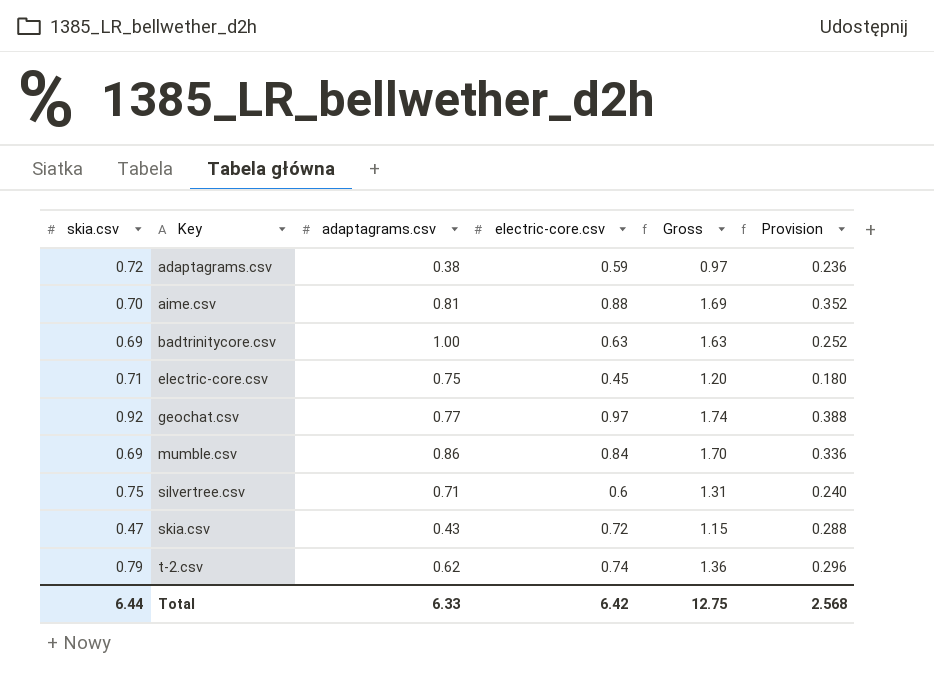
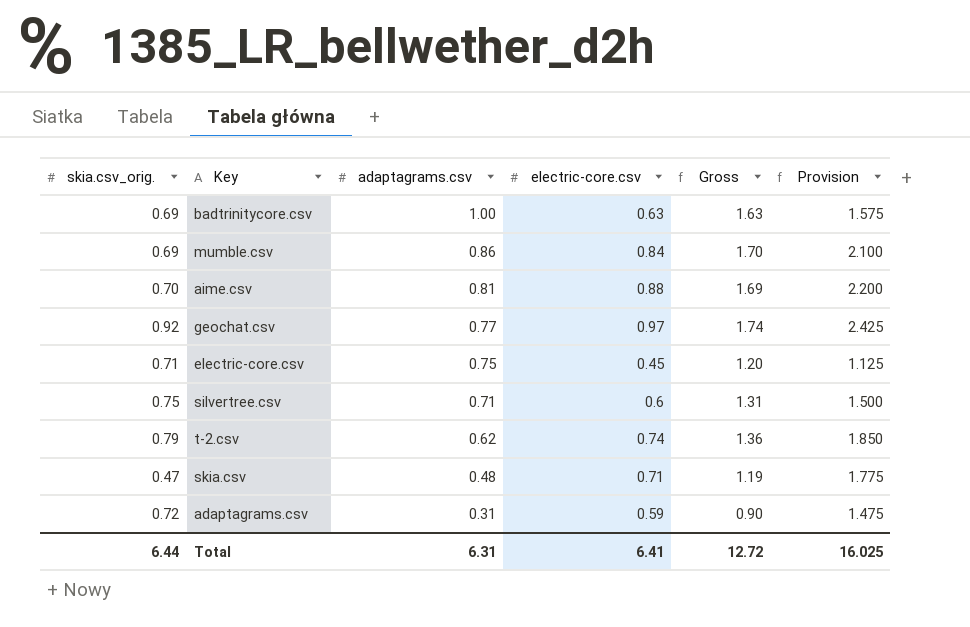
row order: Key ascending -> adaptagrams.csv descending
column name: skia.csv -> skia.csv_orig.
column Provision | formula: [electric-core.csv] * 0.4 -> [electric-core.csv] * 2.5
skia.csv | adaptagrams.csv: 0.43 -> 0.48
skia.csv | electric-core.csv: 0.72 -> 0.71
skia.csv | Gross: 1.15 -> 1.19
adaptagrams.csv | adaptagrams.csv: 0.38 -> 0.31
adaptagrams.csv | Gross: 0.97 -> 0.90
Total | adaptagrams.csv: 6.33 -> 6.31
Total | electric-core.csv: 6.42 -> 6.41
Total | Gross: 12.75 -> 12.72
Total | Provision: 2.568 -> 16.025

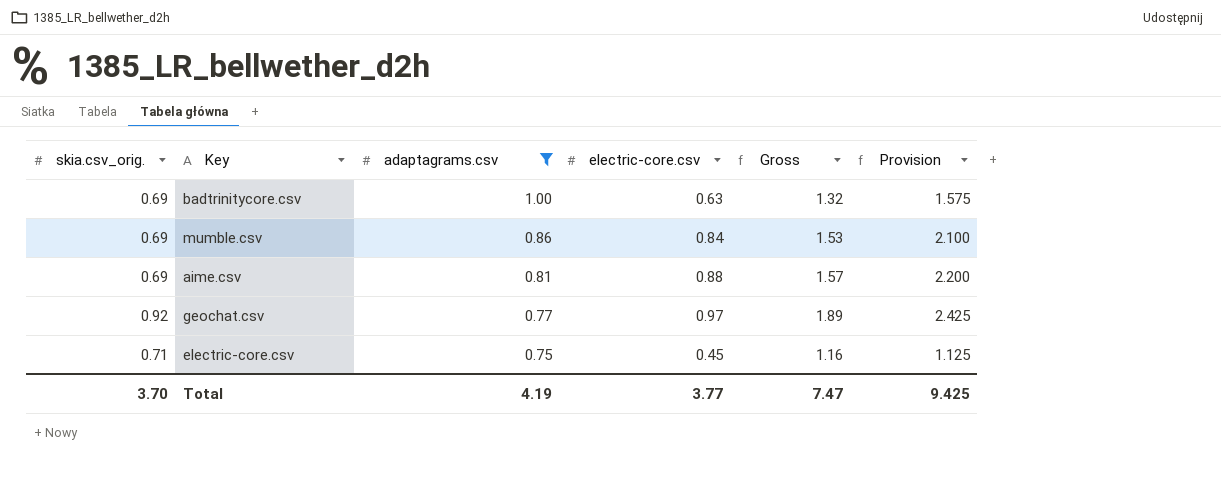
filter: none -> adaptagrams.csv >= 0.75
column Gross | formula: [adaptagrams.csv] + [electric-core.csv] -> [skia.csv_orig.] + [electric-core.csv]
aime.csv | skia.csv_orig.: 0.70 -> 0.69
Total | skia.csv_orig.: 6.44 -> 3.70
Total | adaptagrams.csv: 6.31 -> 4.19
Total | electric-core.csv: 6.41 -> 3.77
Total | Gross: 12.72 -> 7.47
Total | Provision: 16.025 -> 9.425

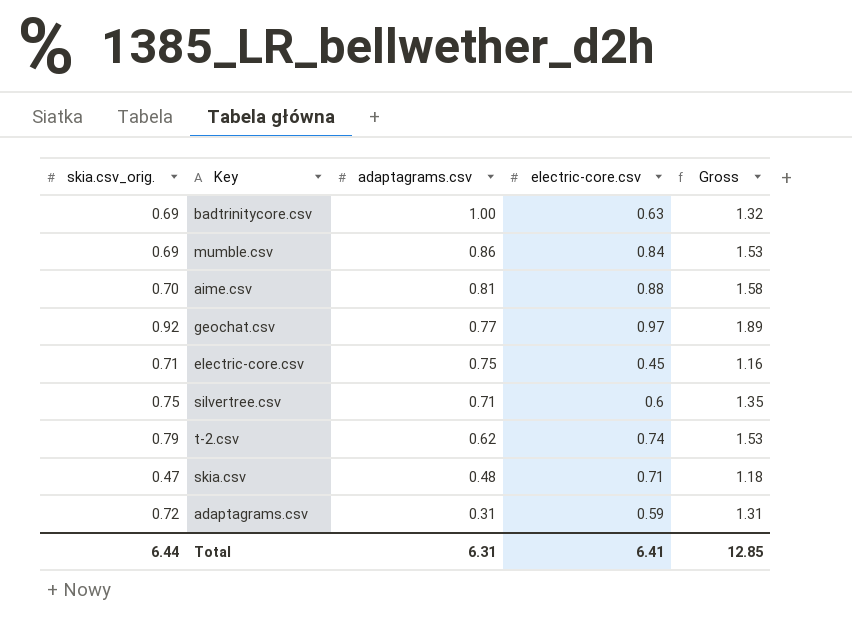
filter: adaptagrams.csv >= 0.75 -> none
column Provision | formula: [electric-core.csv] * 2.5 -> none
aime.csv | skia.csv_orig.: 0.69 -> 0.70
aime.csv | Gross: 1.57 -> 1.58
Total | skia.csv_orig.: 3.70 -> 6.44
Total | adaptagrams.csv: 4.19 -> 6.31
Total | electric-core.csv: 3.77 -> 6.41
Total | Gross: 7.47 -> 12.85

